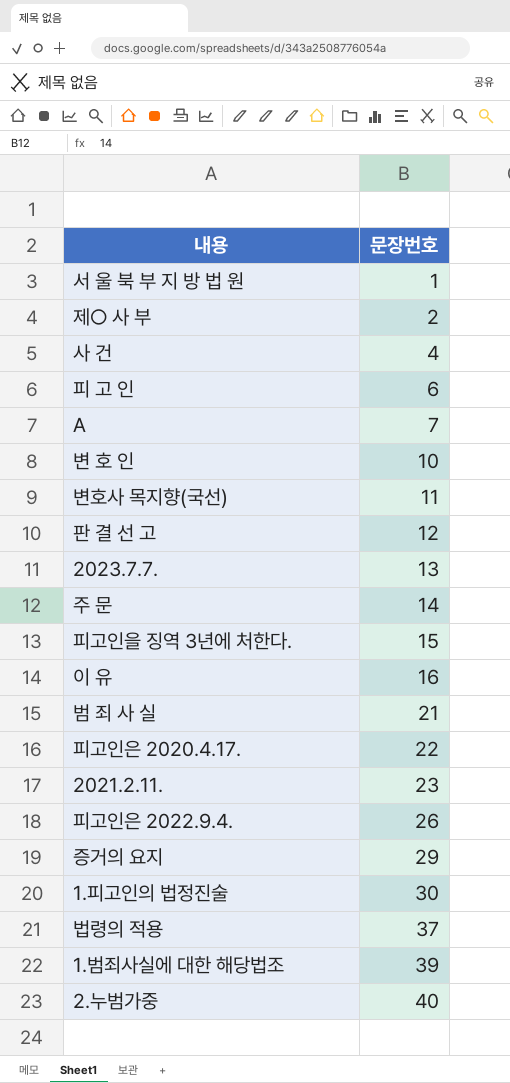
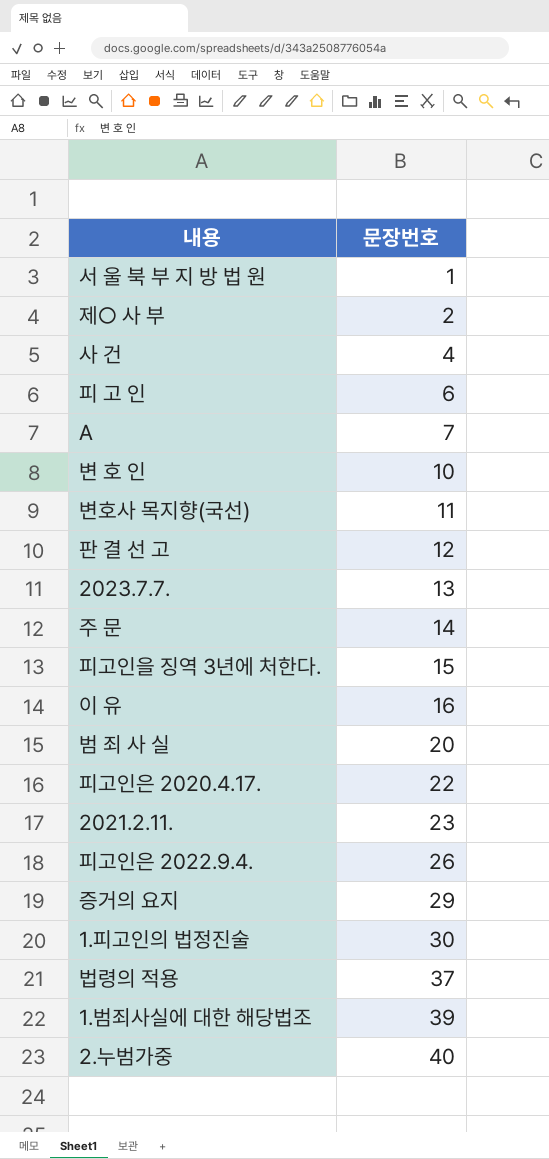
범 죄 사 실 | 문장번호: 21 -> 20

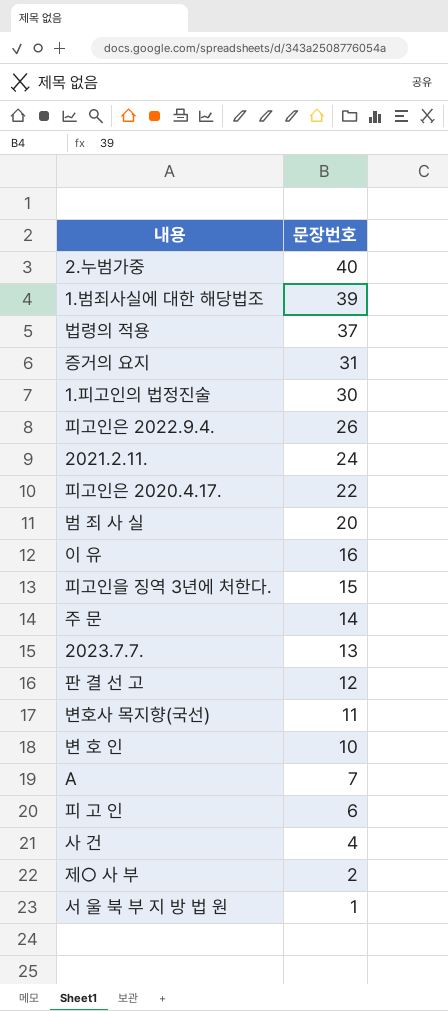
row order: 문장번호 ascending -> 문장번호 descending
증거의 요지 | 문장번호: 29 -> 31
2021.2.11. | 문장번호: 23 -> 24

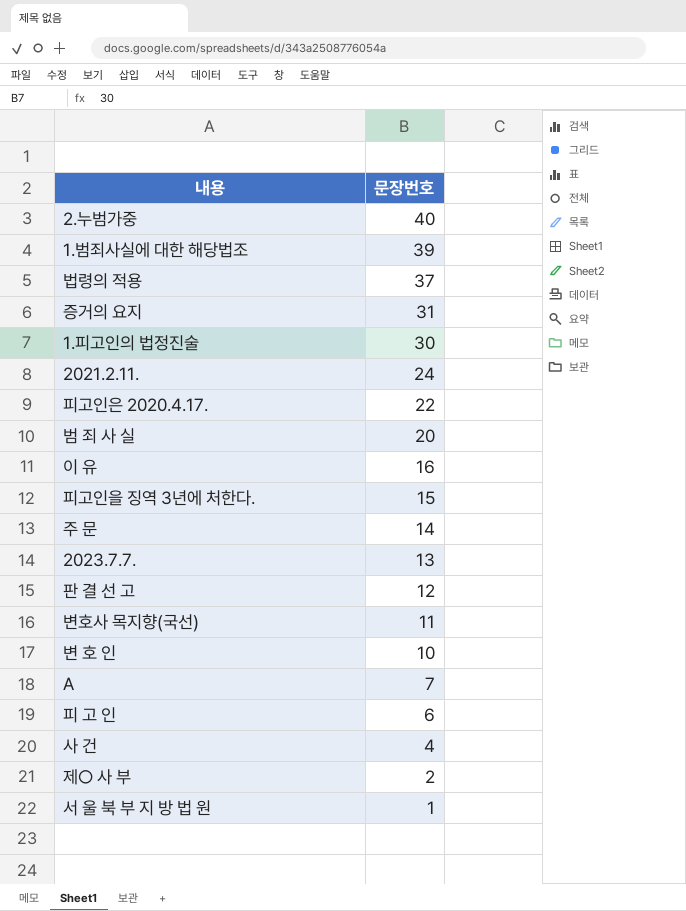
row 피고인은 2022.9.4.: 26 -> none

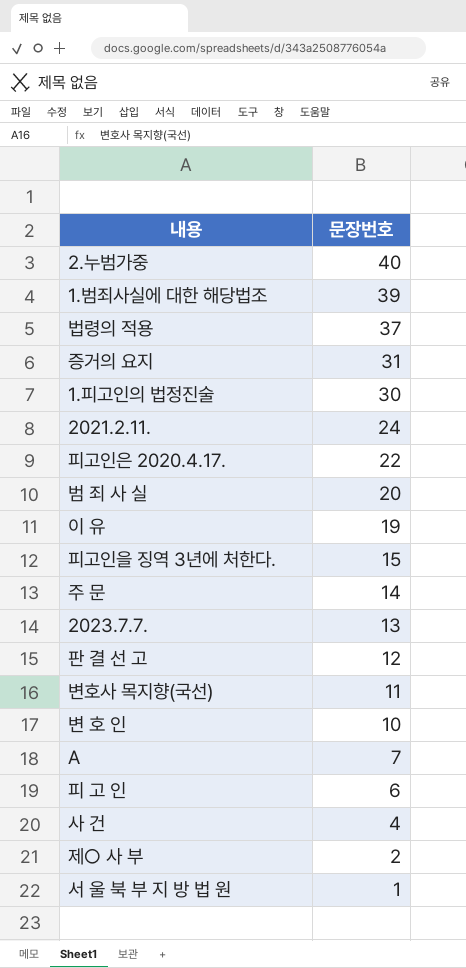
이 유 | 문장번호: 16 -> 19

